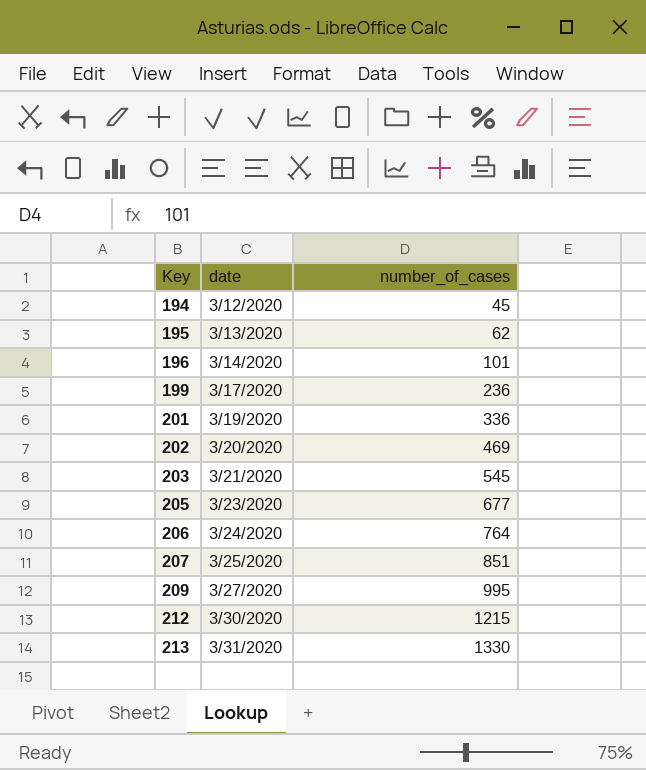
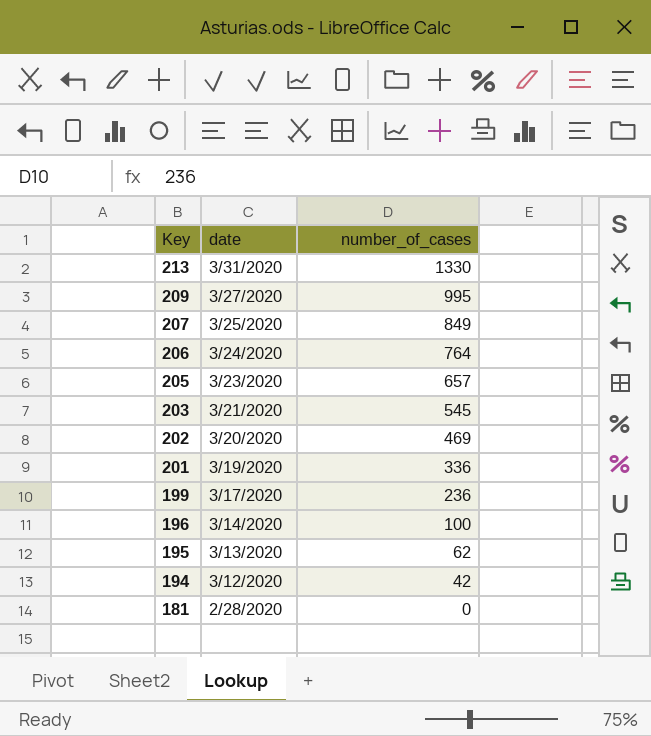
row order: Key ascending -> Key descending
row 212: 3/30/2020 | 1215 -> none
207 | number_of_cases: 851 -> 849
205 | number_of_cases: 677 -> 657
196 | number_of_cases: 101 -> 100
194 | number_of_cases: 45 -> 42
row 181: none -> 2/28/2020 | 0

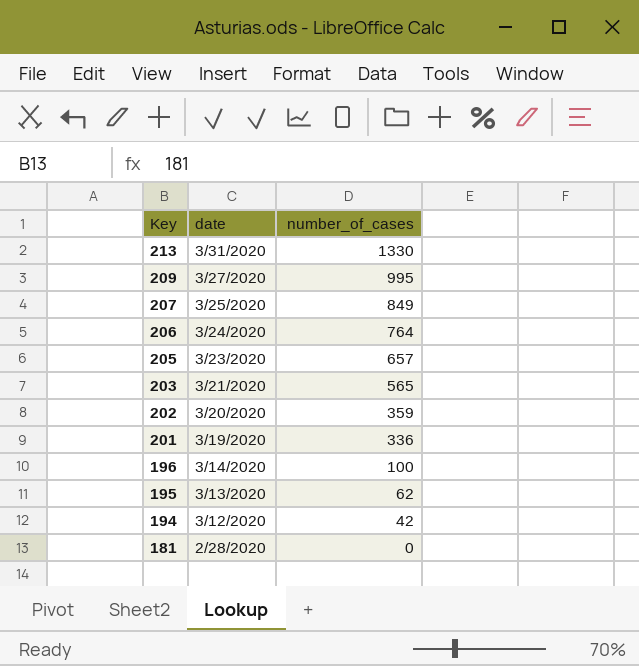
row 199: 3/17/2020 | 236 -> none
203 | number_of_cases: 545 -> 565
202 | number_of_cases: 469 -> 359

